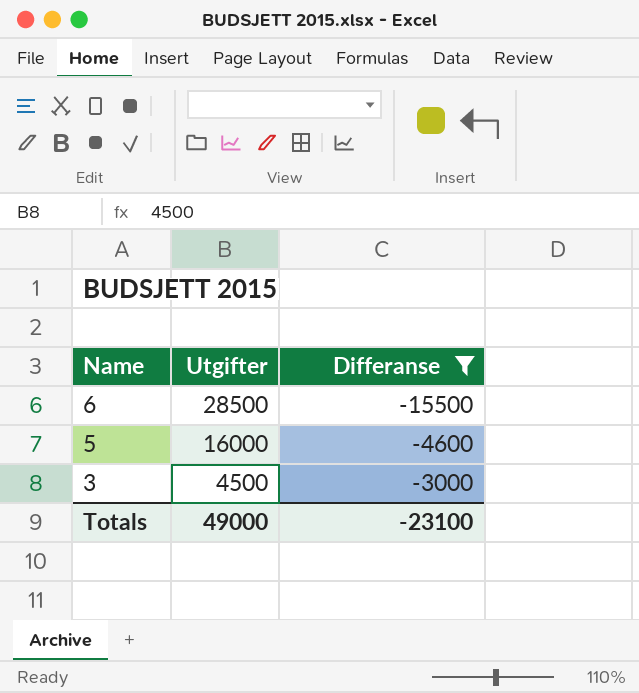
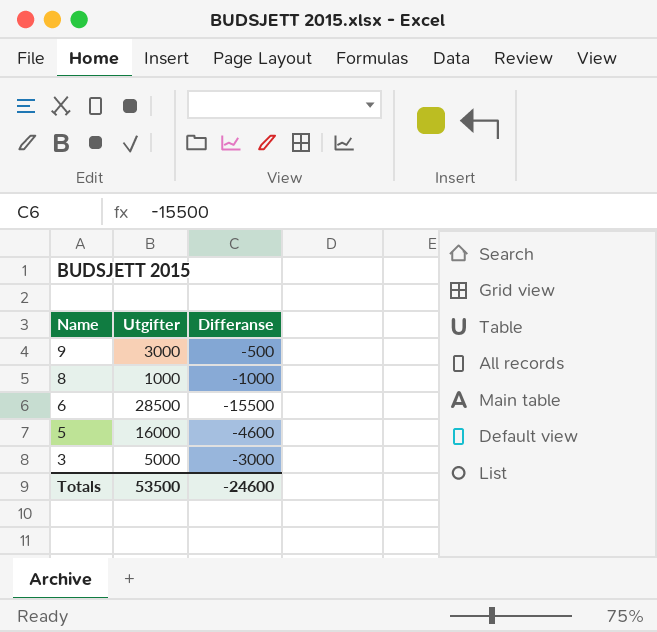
filter: Differanse <= -3000 -> none
3 | Utgifter: 4500 -> 5000
Totals | Utgifter: 49000 -> 53500
Totals | Differanse: -23100 -> -24600

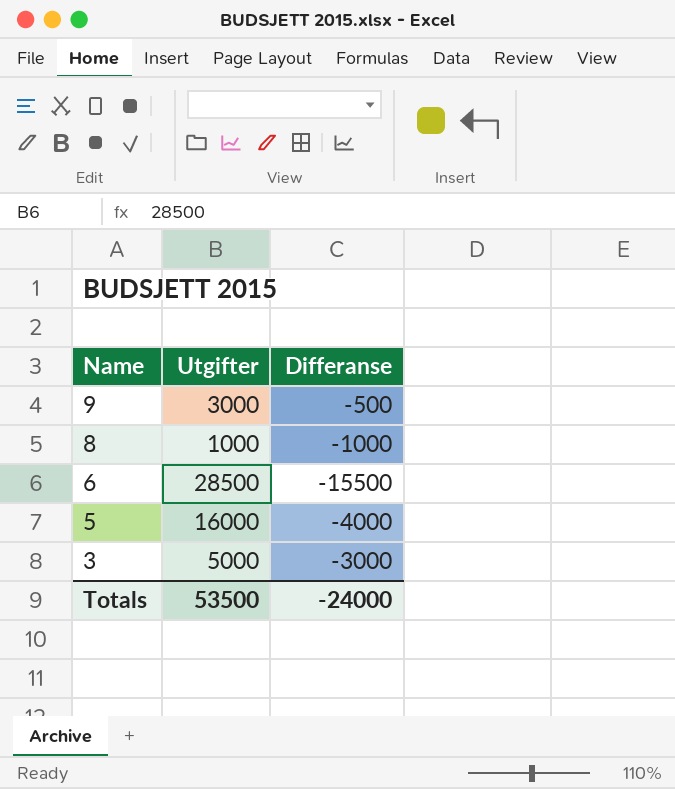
5 | Differanse: -4600 -> -4000
Totals | Differanse: -24600 -> -24000

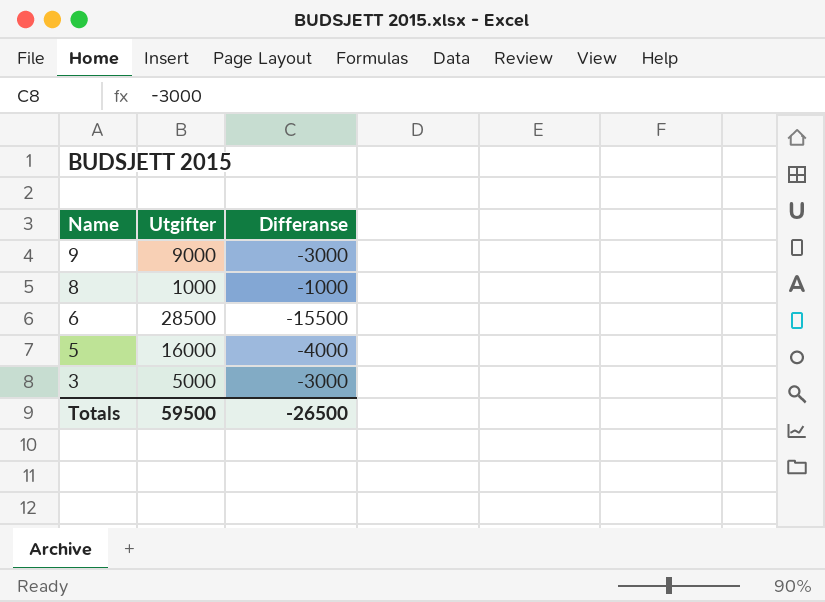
9 | Utgifter: 3000 -> 9000
9 | Differanse: -500 -> -3000
Totals | Utgifter: 53500 -> 59500
Totals | Differanse: -24000 -> -26500

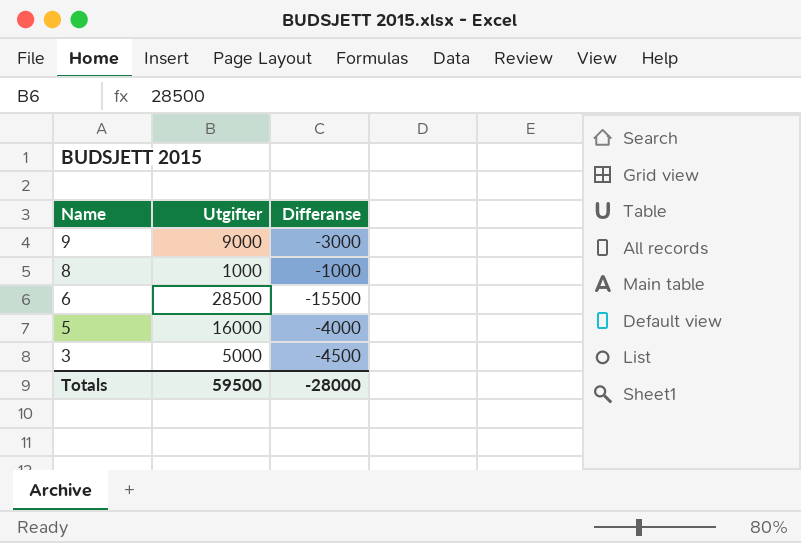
3 | Differanse: -3000 -> -4500
Totals | Differanse: -26500 -> -28000

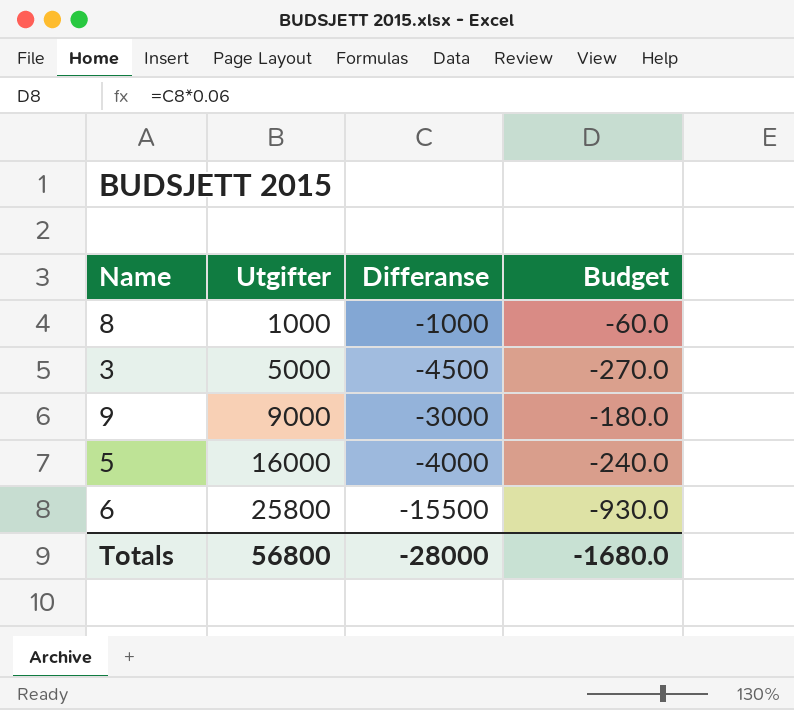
row order: Name descending -> Utgifter ascending
column Budget | formula: none -> [Differanse] * 0.06
6 | Utgifter: 28500 -> 25800
Totals | Utgifter: 59500 -> 56800

